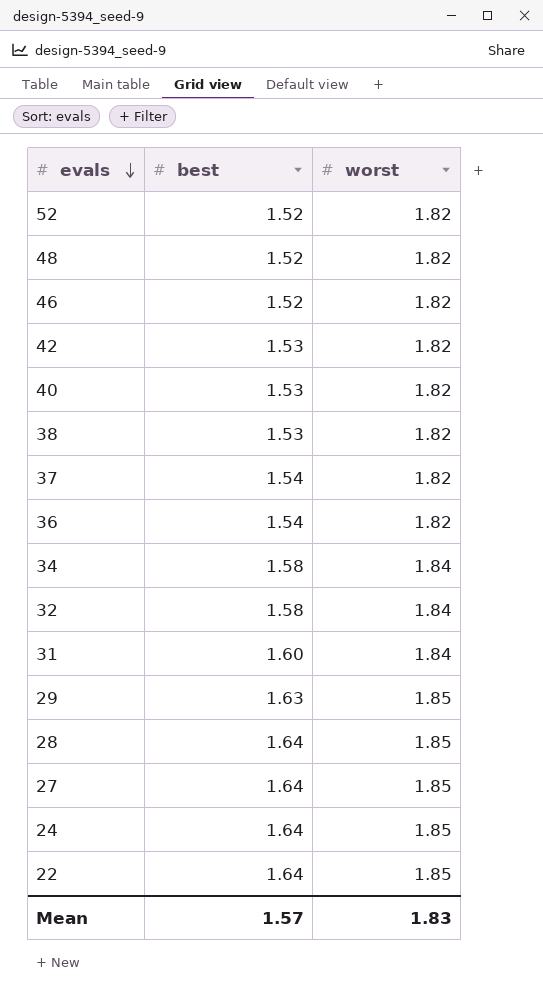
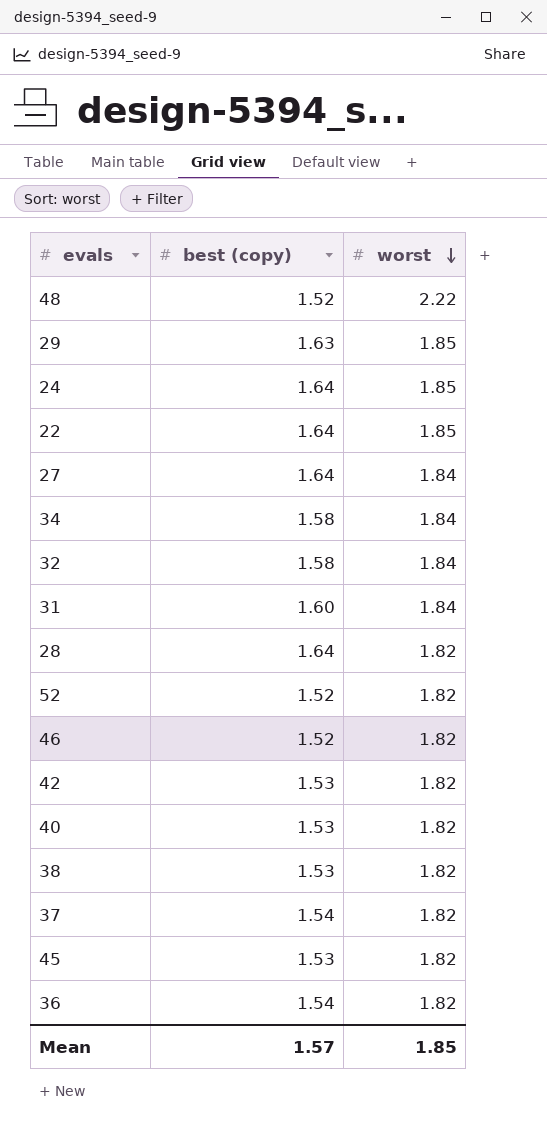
row order: evals descending -> worst descending
column name: best -> best (copy)
48 | worst: 1.82 -> 2.22
27 | worst: 1.85 -> 1.84
28 | worst: 1.85 -> 1.82
row 45: none -> 1.53 | 1.82
Mean | worst: 1.83 -> 1.85

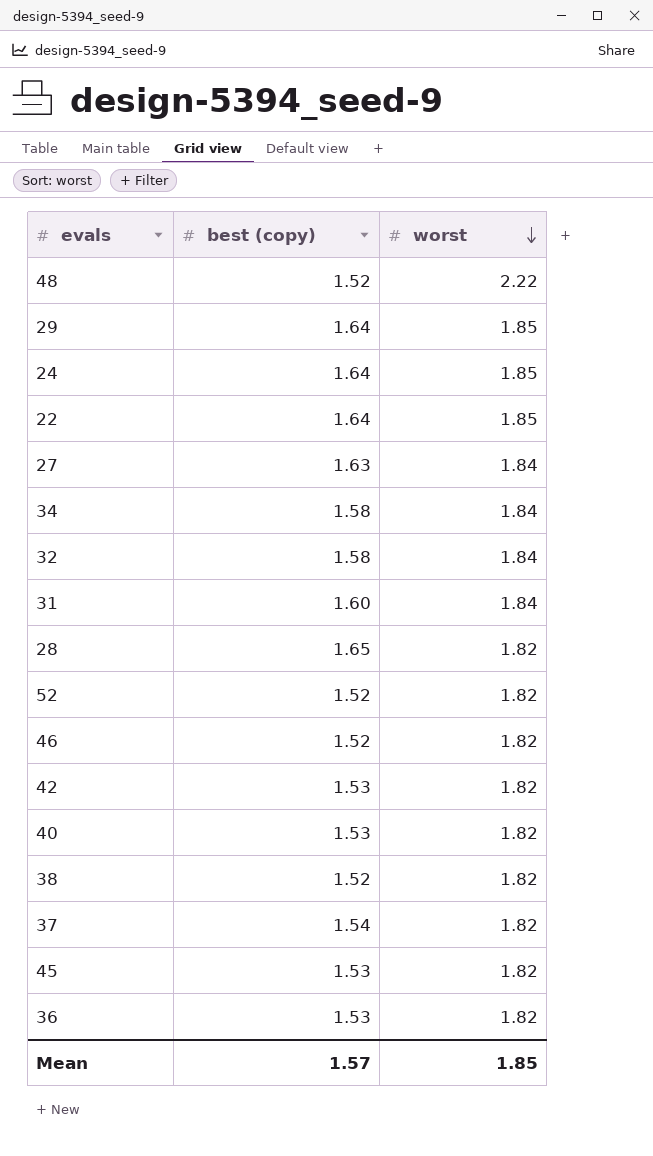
29 | best (copy): 1.63 -> 1.64
27 | best (copy): 1.64 -> 1.63
28 | best (copy): 1.64 -> 1.65
38 | best (copy): 1.53 -> 1.52
36 | best (copy): 1.54 -> 1.53

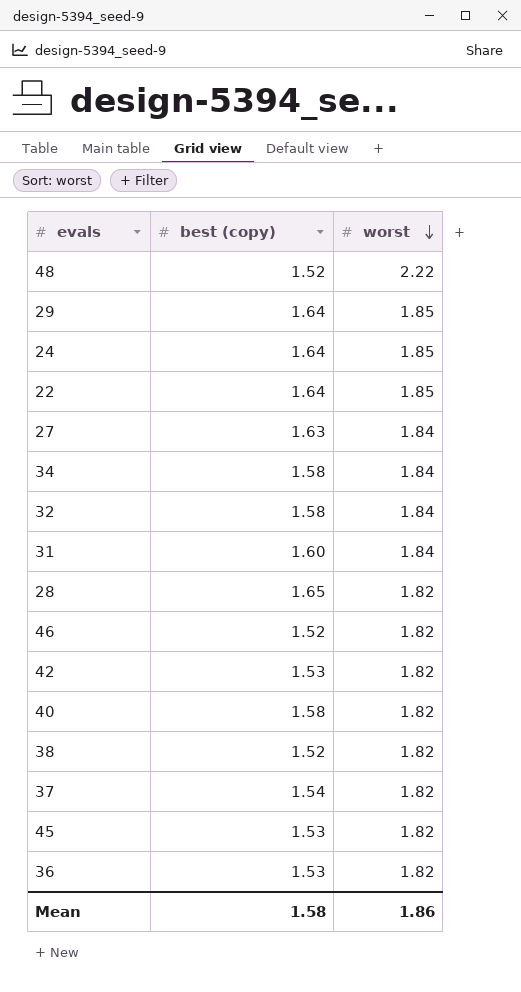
row 52: 1.52 | 1.82 -> none
40 | best (copy): 1.53 -> 1.58
Mean | best (copy): 1.57 -> 1.58
Mean | worst: 1.85 -> 1.86

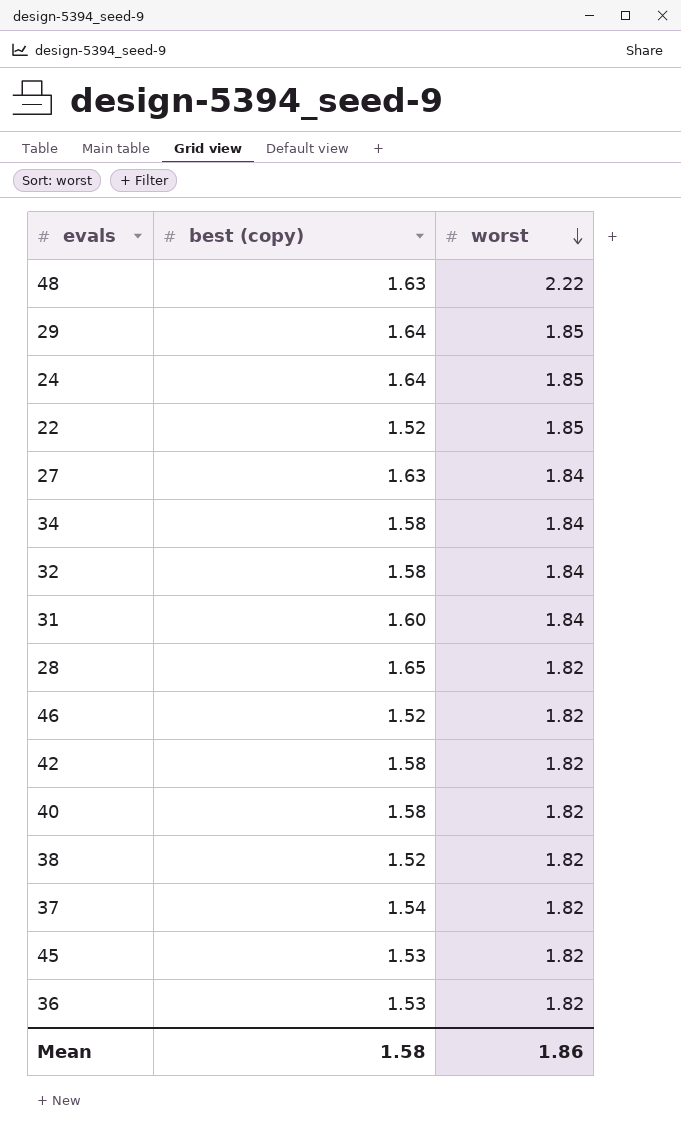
48 | best (copy): 1.52 -> 1.63
22 | best (copy): 1.64 -> 1.52
42 | best (copy): 1.53 -> 1.58

